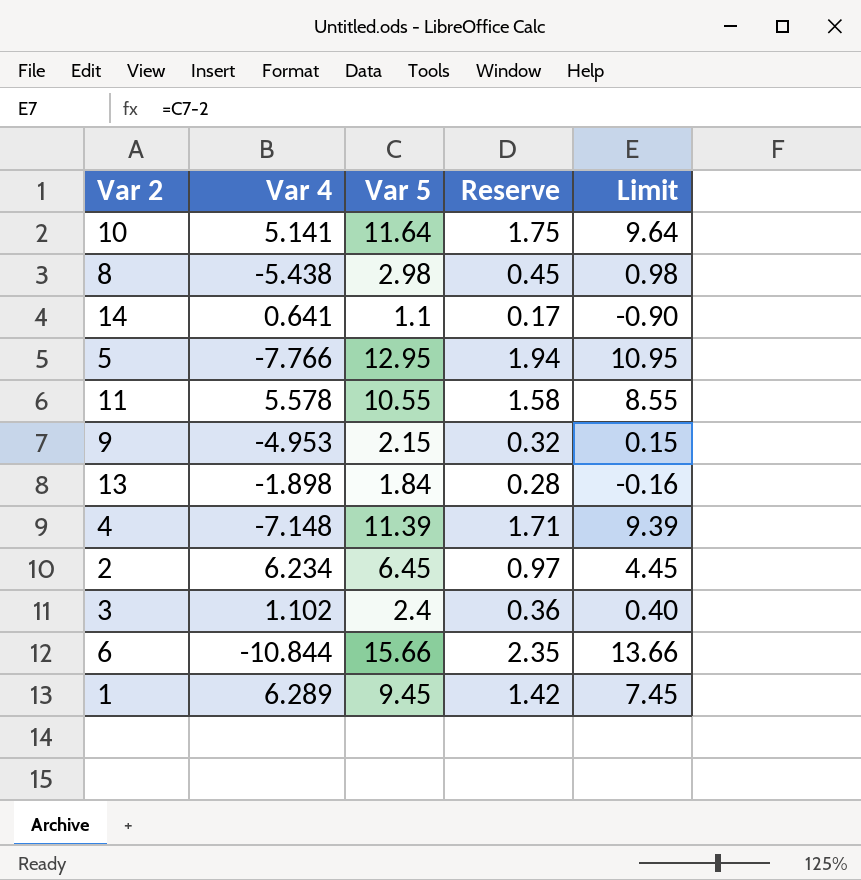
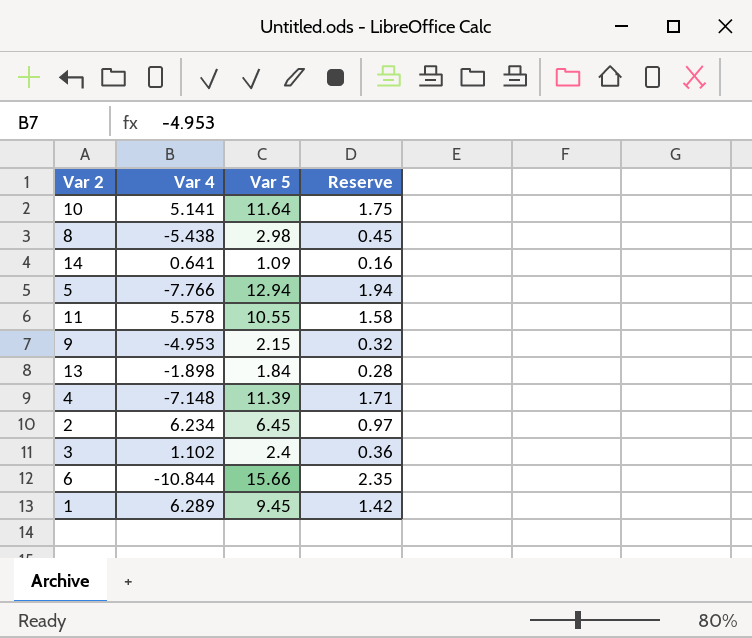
column Limit | formula: [Var 5] - 2 -> none
14 | Var 5: 1.1 -> 1.09
14 | Reserve: 0.17 -> 0.16
5 | Var 5: 12.95 -> 12.94

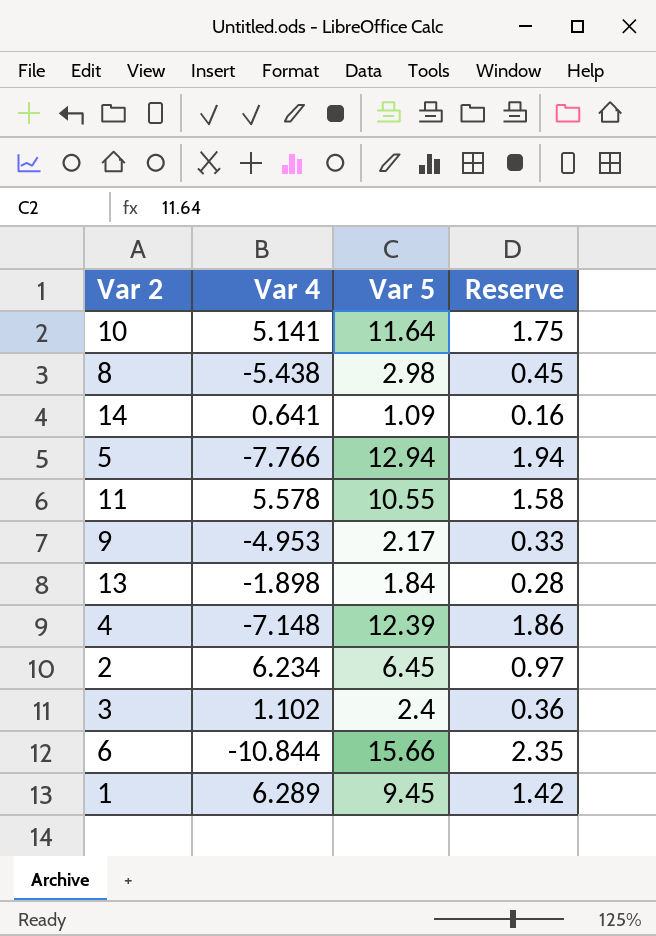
9 | Var 5: 2.15 -> 2.17
9 | Reserve: 0.32 -> 0.33
4 | Var 5: 11.39 -> 12.39
4 | Reserve: 1.71 -> 1.86

